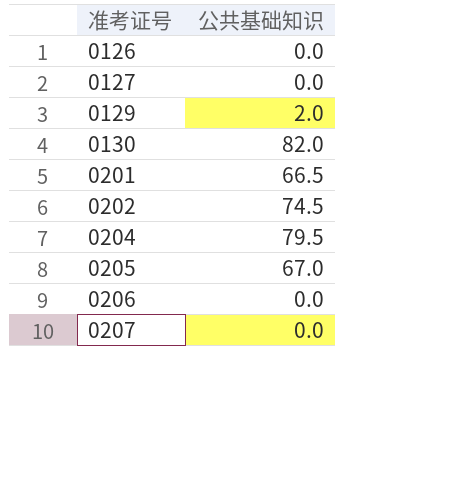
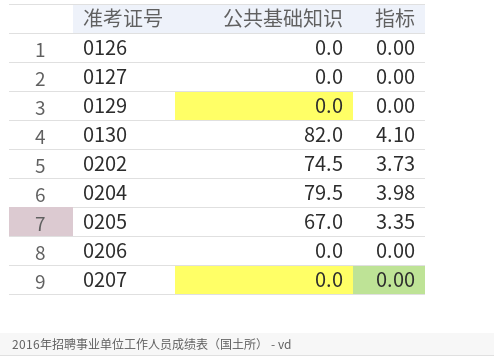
column 指标 | formula: none -> [公共基础知识] * 0.05
row 0201: 66.5 -> none
0129 | 公共基础知识: 2.0 -> 0.0

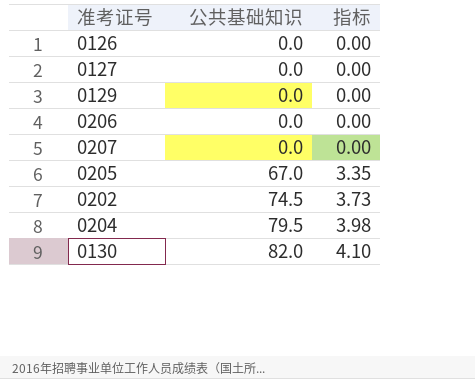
row order: 准考证号 ascending -> 公共基础知识 ascending

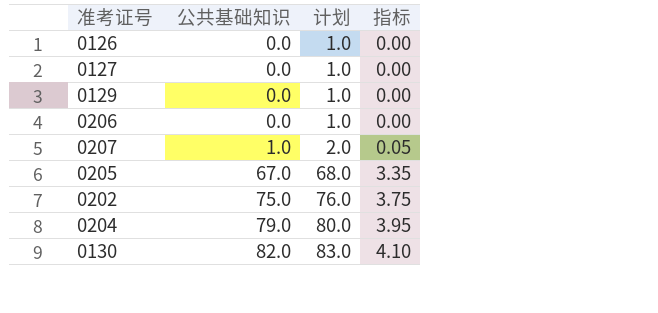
column 计划 | formula: none -> [公共基础知识] + 1
0207 | 公共基础知识: 0.0 -> 1.0
0207 | 指标: 0.00 -> 0.05
0202 | 公共基础知识: 74.5 -> 75.0
0202 | 指标: 3.73 -> 3.75
0204 | 公共基础知识: 79.5 -> 79.0
0204 | 指标: 3.98 -> 3.95

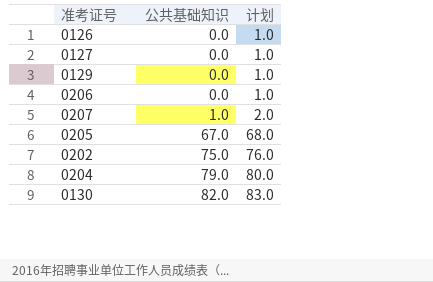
column 指标 | formula: [公共基础知识] * 0.05 -> none

